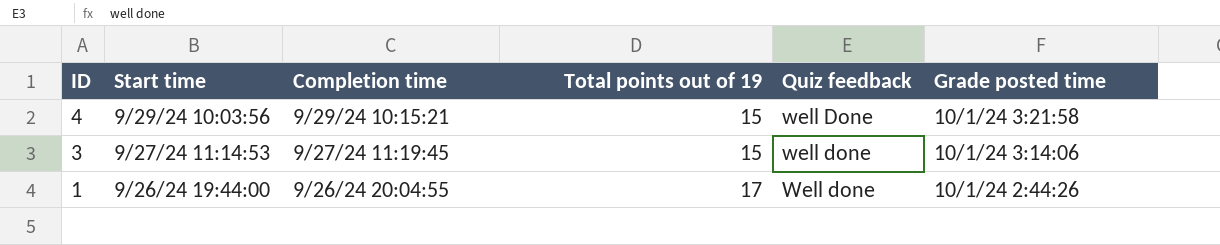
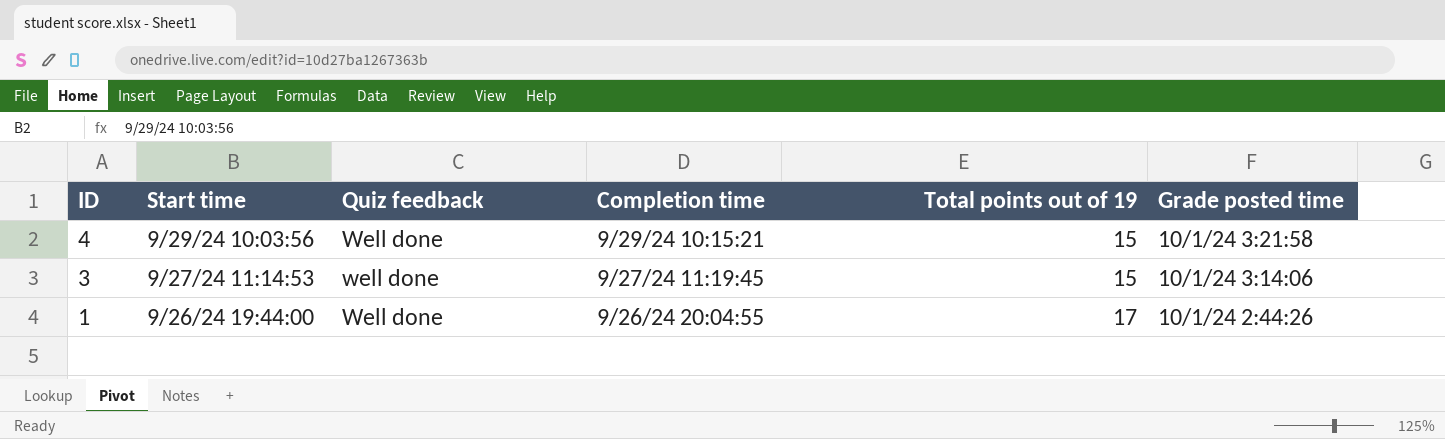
column Quiz feedback | position: 5 -> 3
4 | Quiz feedback: well Done -> Well done

